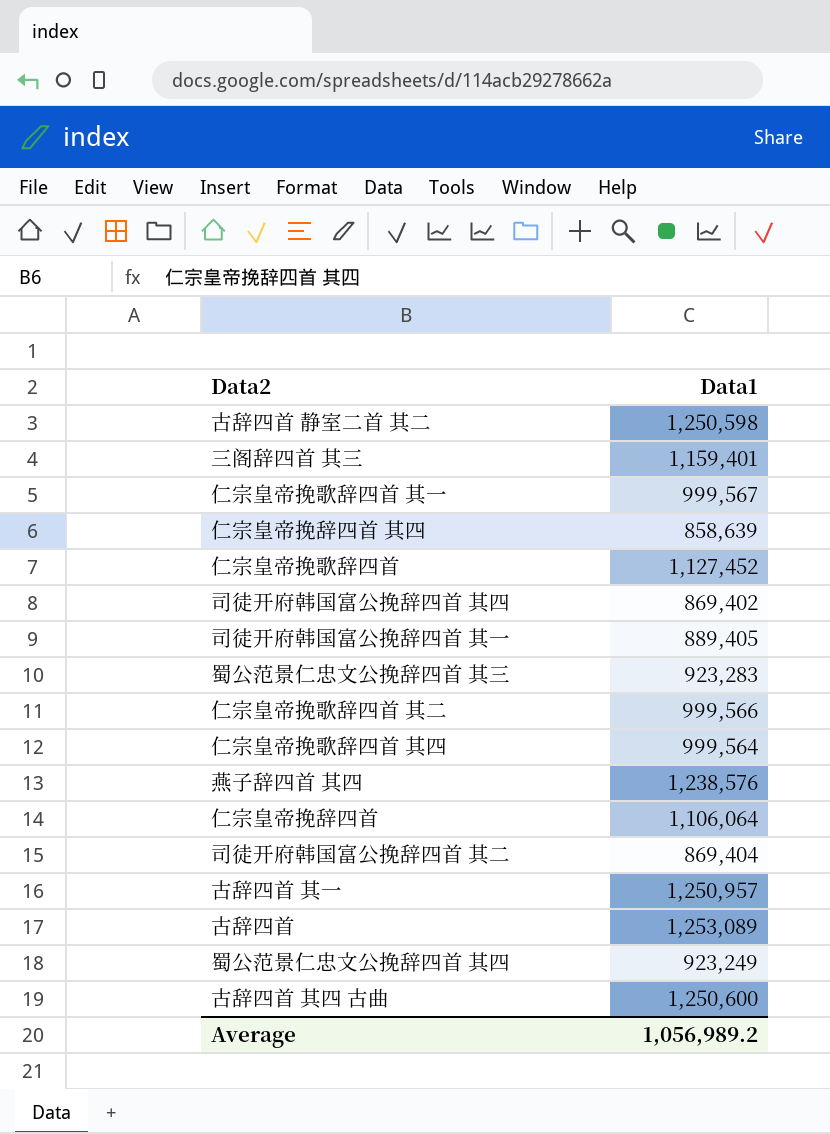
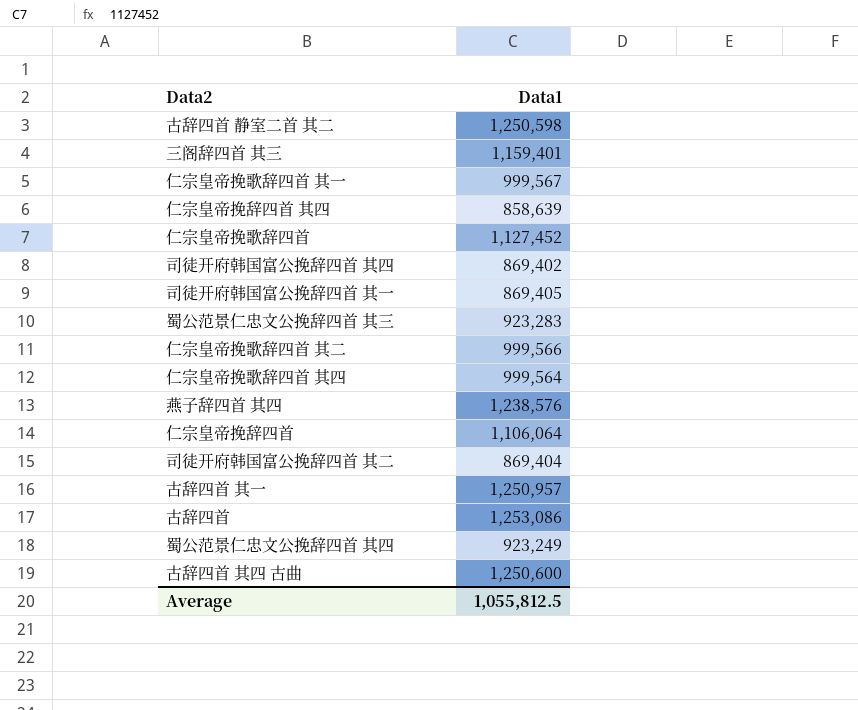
司徒开府韩国富公挽辞四首 其一 | Data1: 889,405 -> 869,405
古辞四首 | Data1: 1,253,089 -> 1,253,086
Average | Data1: 1,056,989.2 -> 1,055,812.5

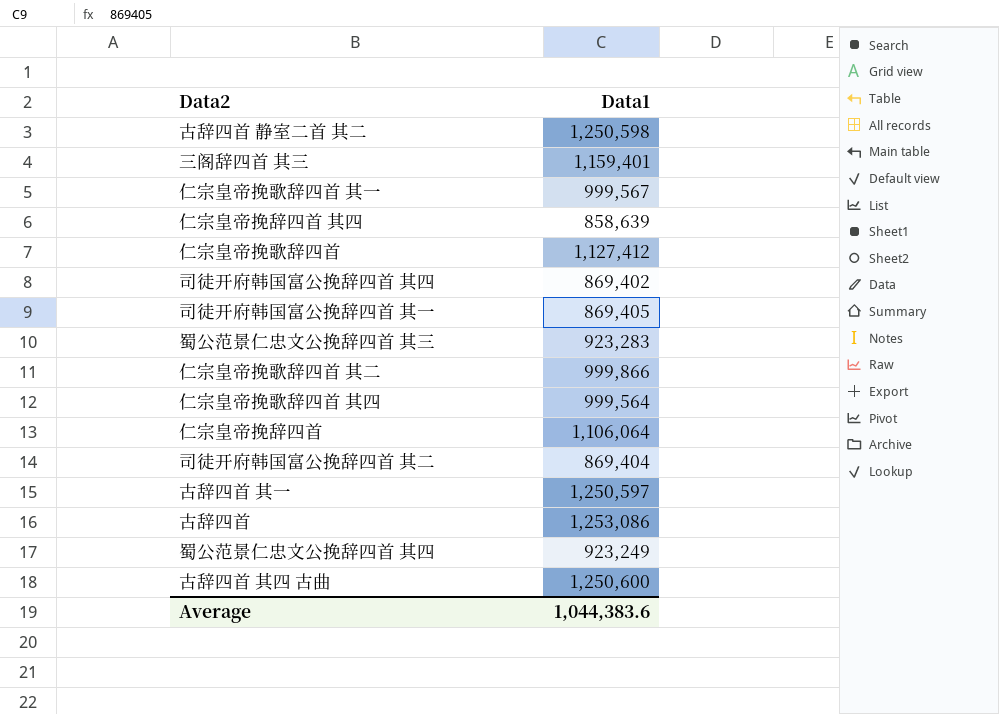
row 燕子辞四首 其四: 1,238,576 -> none
仁宗皇帝挽歌辞四首 | Data1: 1,127,452 -> 1,127,412
仁宗皇帝挽歌辞四首 其二 | Data1: 999,566 -> 999,866
古辞四首 其一 | Data1: 1,250,957 -> 1,250,597
Average | Data1: 1,055,812.5 -> 1,044,383.6

